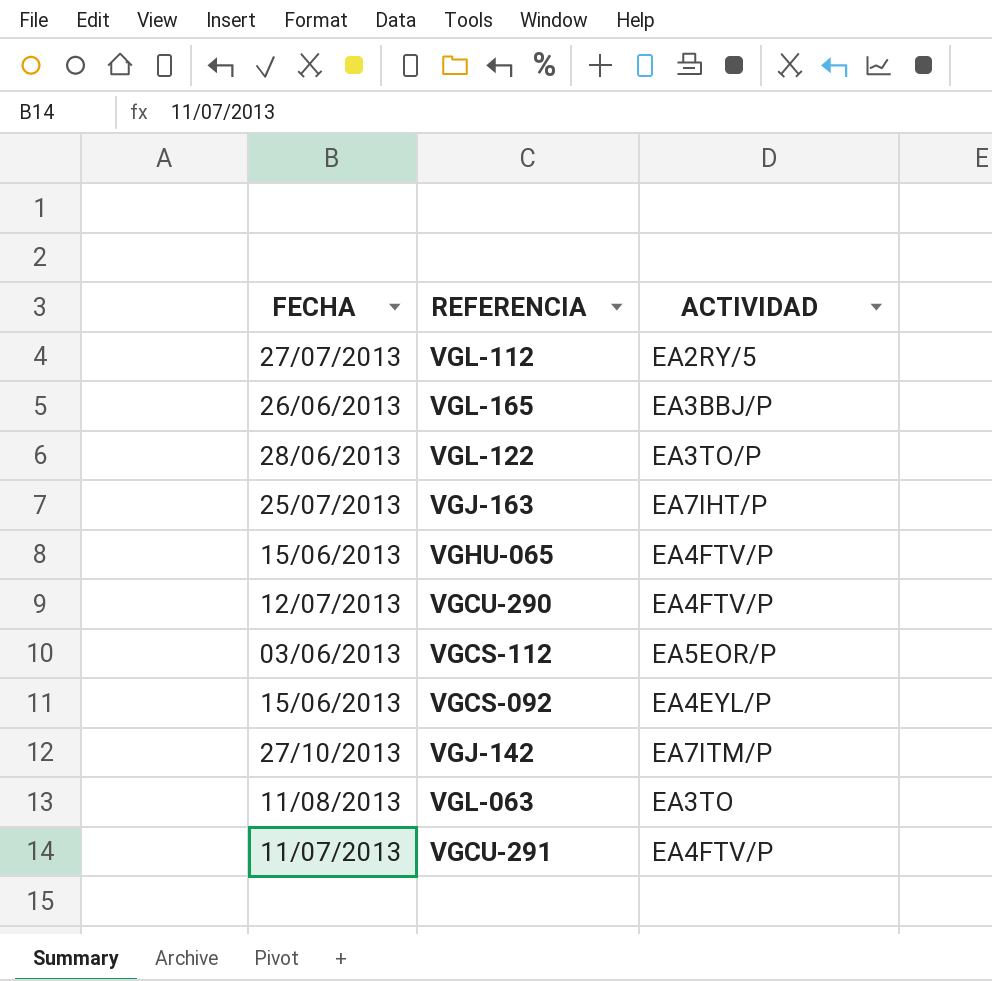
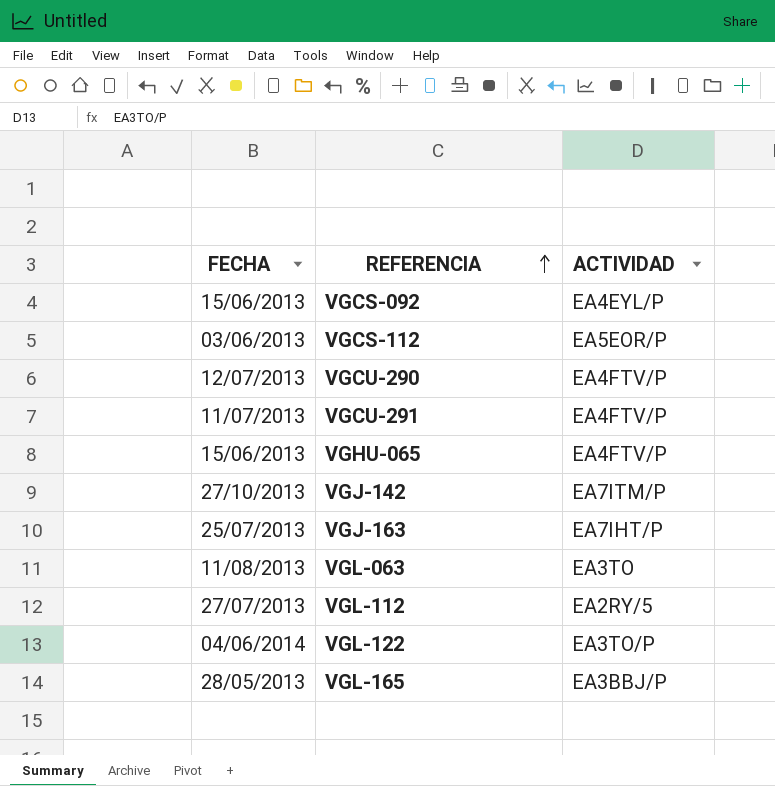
row order: none -> REFERENCIA ascending
VGL-122 | FECHA: 28/06/2013 -> 04/06/2014
VGL-165 | FECHA: 26/06/2013 -> 28/05/2013

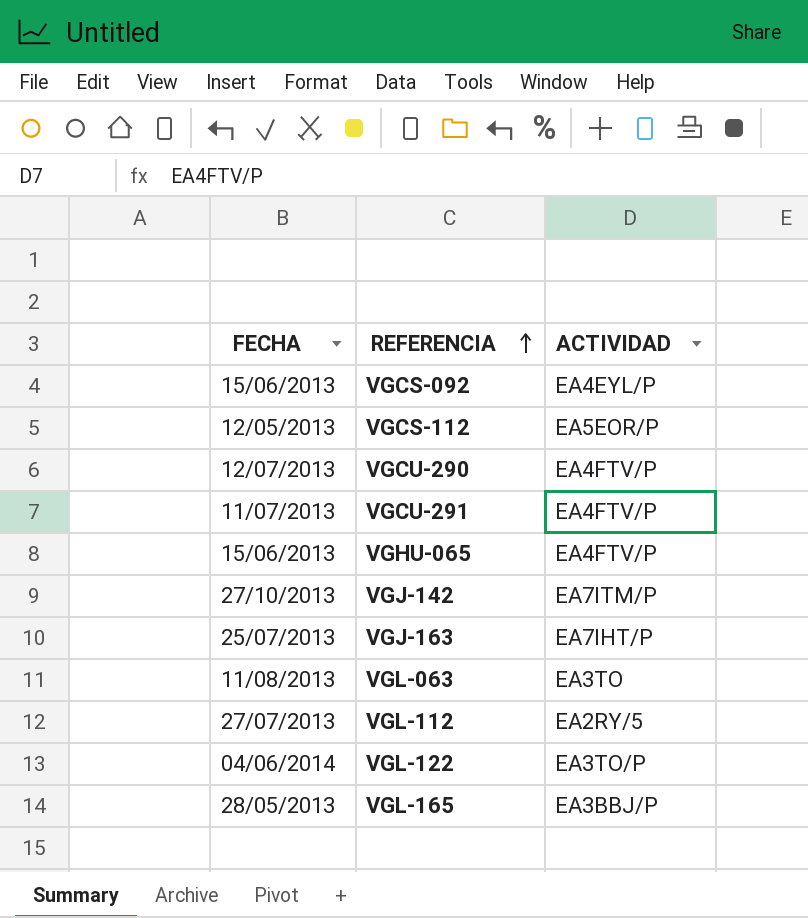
VGCS-112 | FECHA: 03/06/2013 -> 12/05/2013

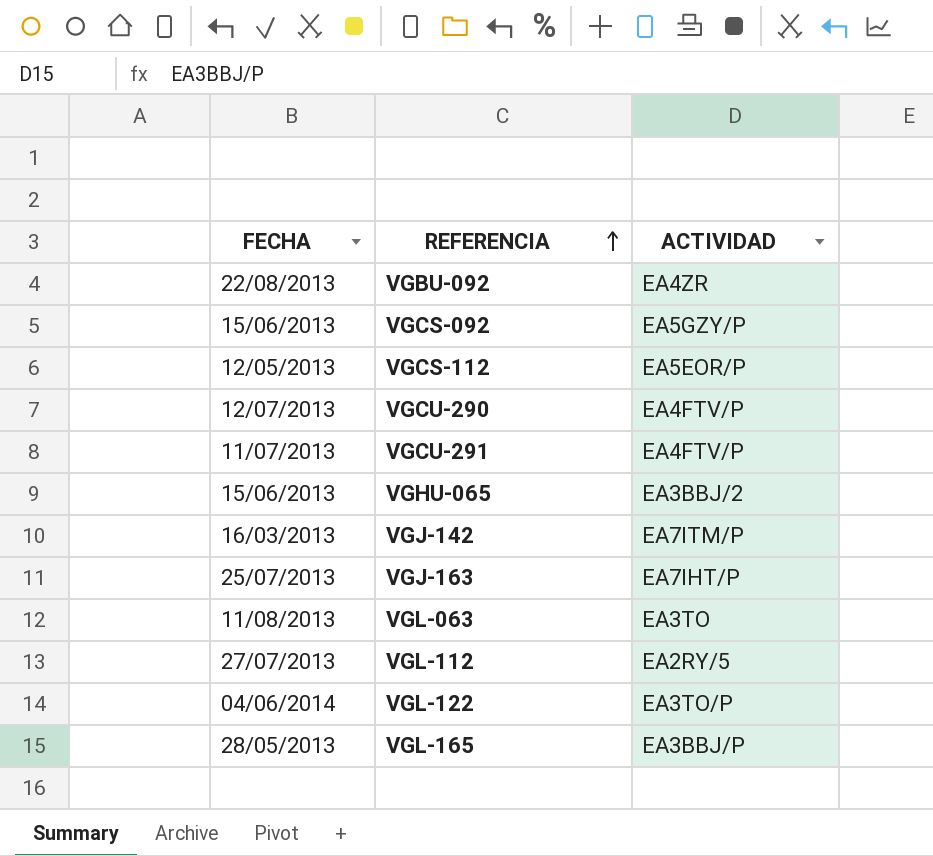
row VGBU-092: none -> 22/08/2013 | EA4ZR
VGCS-092 | ACTIVIDAD: EA4EYL/P -> EA5GZY/P
VGHU-065 | ACTIVIDAD: EA4FTV/P -> EA3BBJ/2
VGJ-142 | FECHA: 27/10/2013 -> 16/03/2013

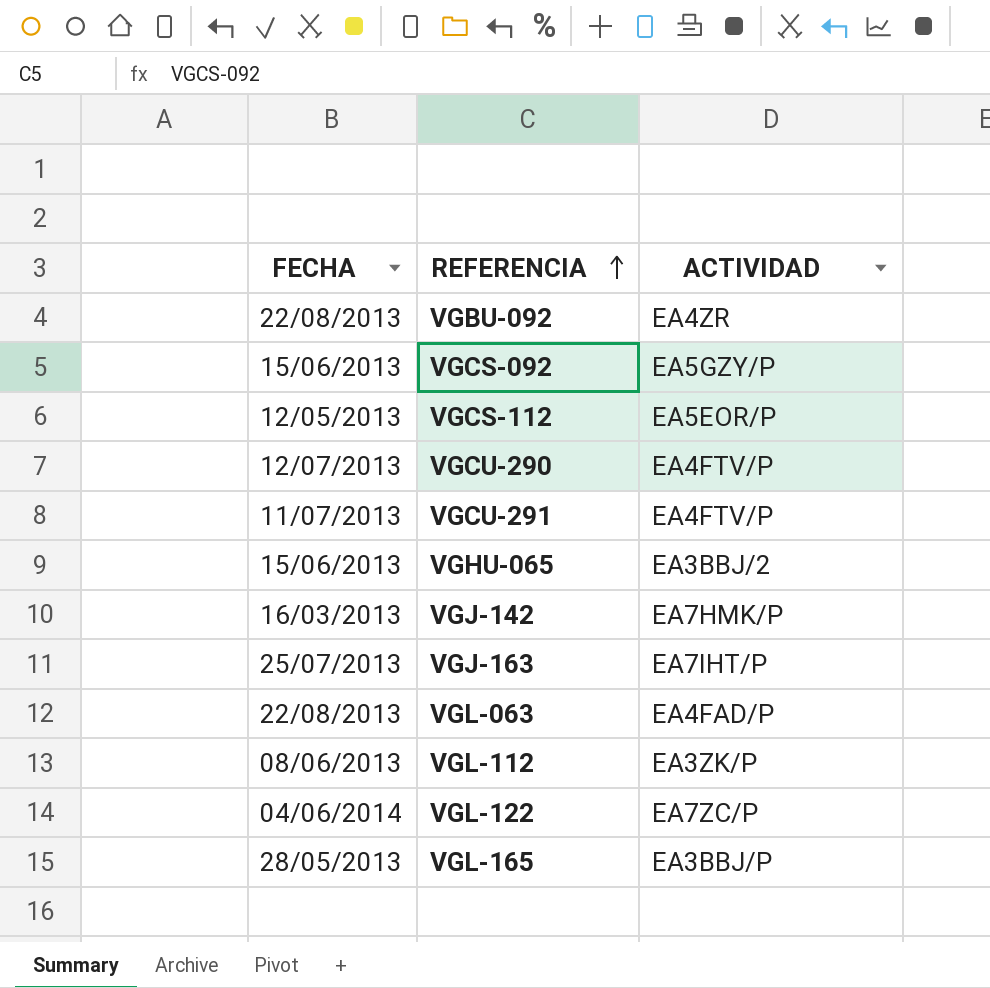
VGJ-142 | ACTIVIDAD: EA7ITM/P -> EA7HMK/P
VGL-063 | FECHA: 11/08/2013 -> 22/08/2013
VGL-063 | ACTIVIDAD: EA3TO -> EA4FAD/P
VGL-112 | FECHA: 27/07/2013 -> 08/06/2013
VGL-112 | ACTIVIDAD: EA2RY/5 -> EA3ZK/P
VGL-122 | ACTIVIDAD: EA3TO/P -> EA7ZC/P

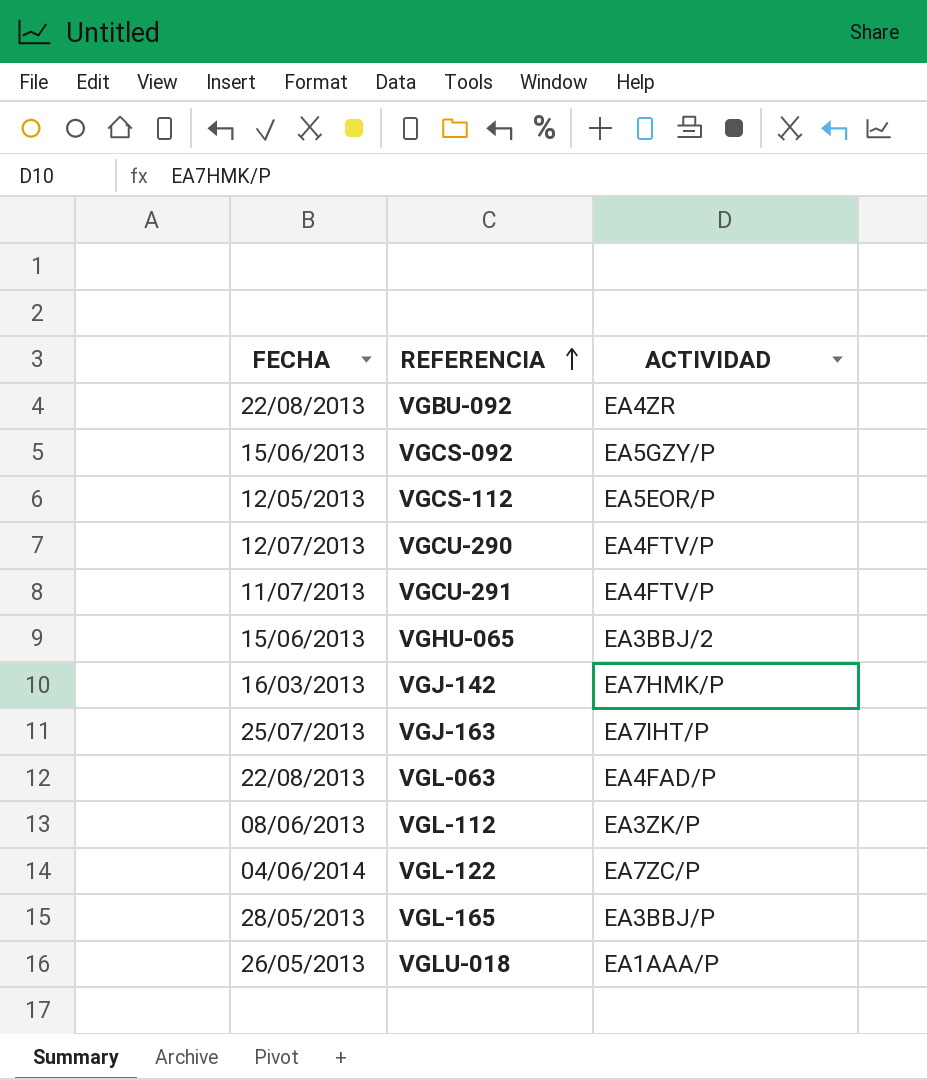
row VGLU-018: none -> 26/05/2013 | EA1AAA/P

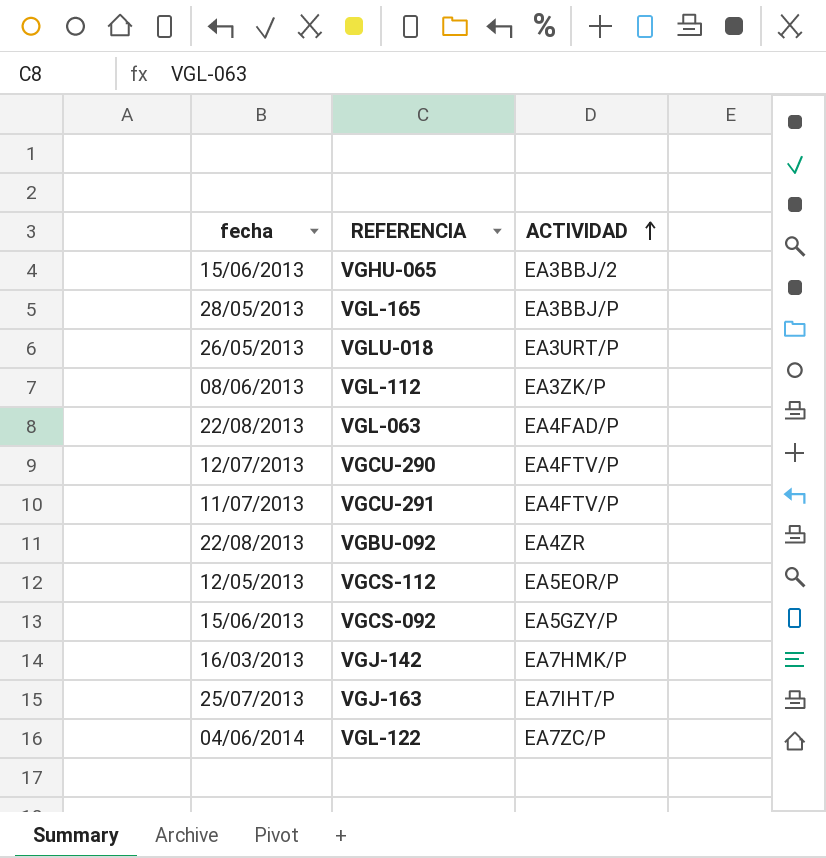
row order: REFERENCIA ascending -> ACTIVIDAD ascending
column name: FECHA -> fecha
VGLU-018 | ACTIVIDAD: EA1AAA/P -> EA3URT/P

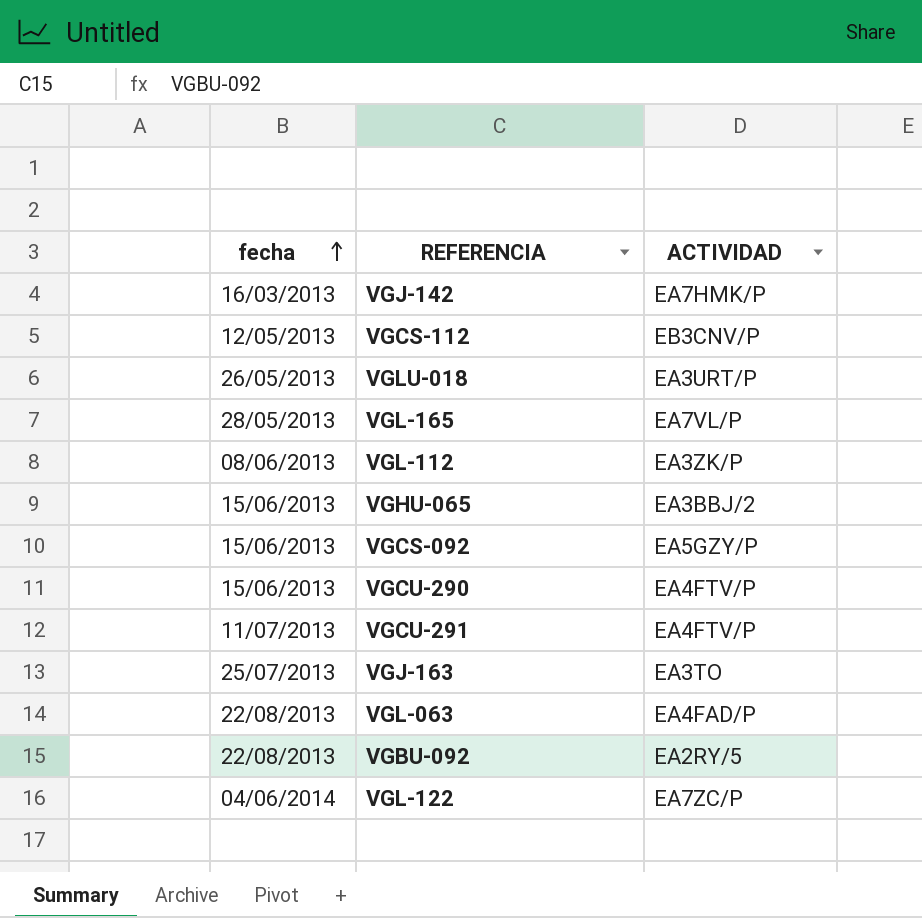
row order: ACTIVIDAD ascending -> fecha ascending
VGCS-112 | ACTIVIDAD: EA5EOR/P -> EB3CNV/P
VGL-165 | ACTIVIDAD: EA3BBJ/P -> EA7VL/P
VGCU-290 | fecha: 12/07/2013 -> 15/06/2013
VGJ-163 | ACTIVIDAD: EA7IHT/P -> EA3TO
VGBU-092 | ACTIVIDAD: EA4ZR -> EA2RY/5

